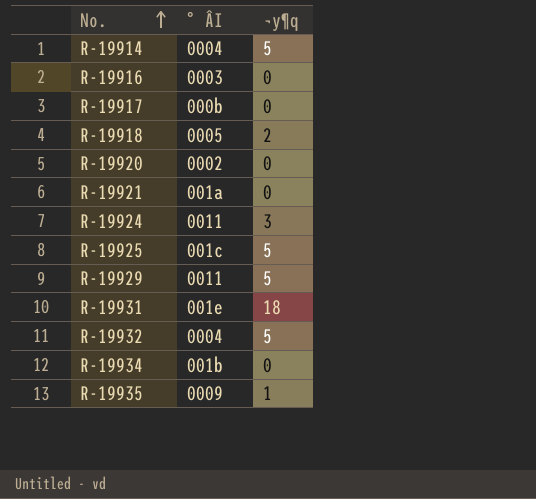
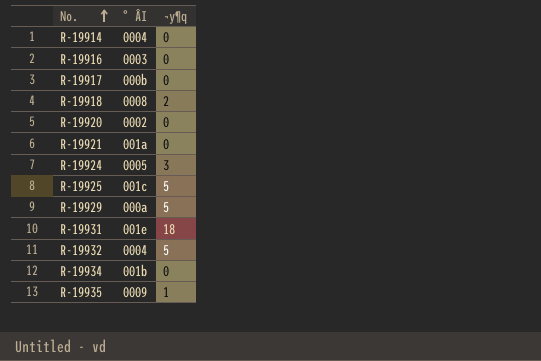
R-19914 | ¬y¶q: 5 -> 0
R-19918 | ° ÂI: 0005 -> 0008
R-19924 | ° ÂI: 0011 -> 0005
R-19929 | ° ÂI: 0011 -> 000a

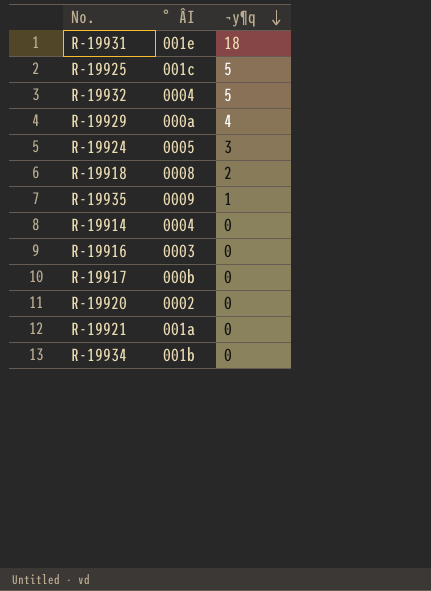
row order: No. ascending -> ¬y¶q descending
R-19929 | ¬y¶q: 5 -> 4

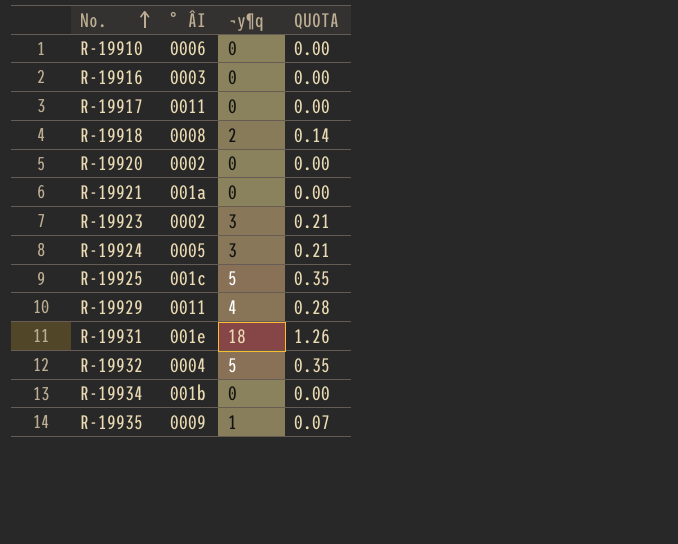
row order: ¬y¶q descending -> No. ascending
column QUOTA | formula: none -> [¬y¶q] * 0.07
row R-19914: 0004 | 0 -> none
row R-19910: none -> 0006 | 0 | 0.00
R-19917 | ° ÂI: 000b -> 0011
row R-19923: none -> 0002 | 3 | 0.21
R-19929 | ° ÂI: 000a -> 0011

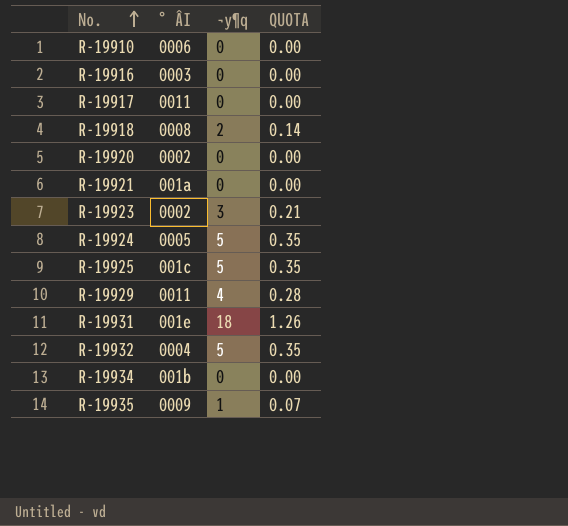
R-19924 | ¬y¶q: 3 -> 5
R-19924 | QUOTA: 0.21 -> 0.35

